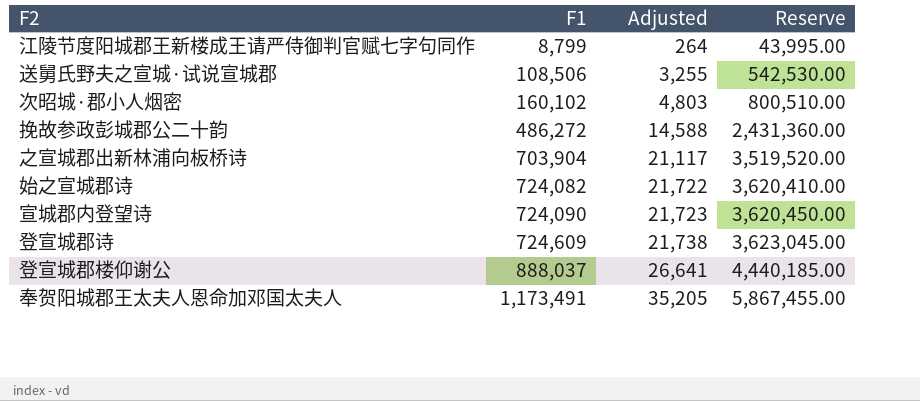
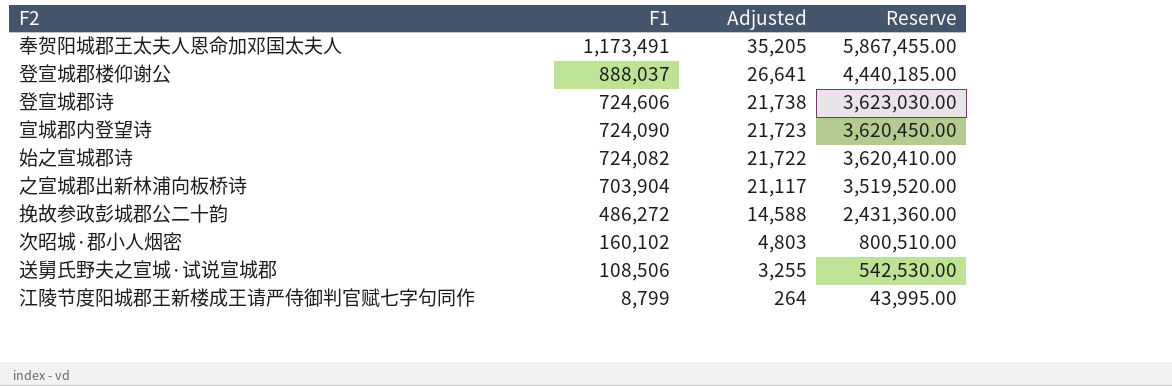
row order: F1 ascending -> F1 descending
登宣城郡诗 | F1: 724,609 -> 724,606
登宣城郡诗 | Reserve: 3,623,045.00 -> 3,623,030.00

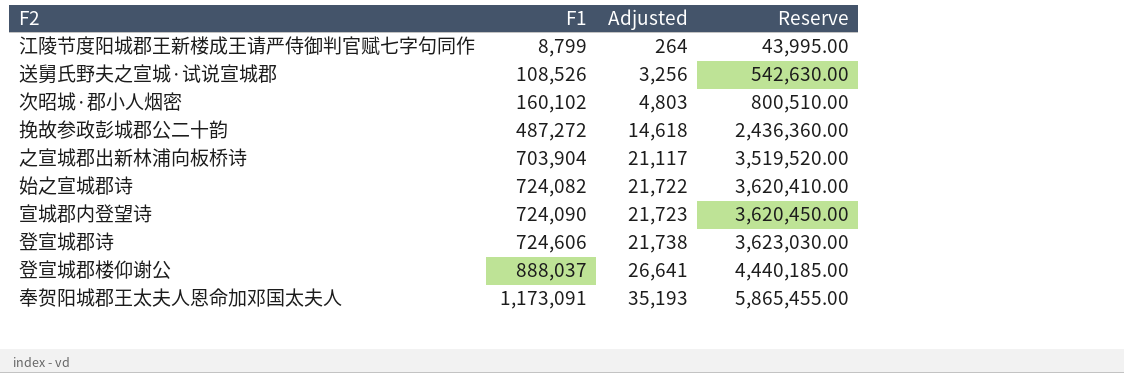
row order: F1 descending -> F1 ascending
送舅氏野夫之宣城·试说宣城郡 | F1: 108,506 -> 108,526
送舅氏野夫之宣城·试说宣城郡 | Adjusted: 3,255 -> 3,256
送舅氏野夫之宣城·试说宣城郡 | Reserve: 542,530.00 -> 542,630.00
挽故参政彭城郡公二十韵 | F1: 486,272 -> 487,272
挽故参政彭城郡公二十韵 | Adjusted: 14,588 -> 14,618
挽故参政彭城郡公二十韵 | Reserve: 2,431,360.00 -> 2,436,360.00
奉贺阳城郡王太夫人恩命加邓国太夫人 | F1: 1,173,491 -> 1,173,091
奉贺阳城郡王太夫人恩命加邓国太夫人 | Adjusted: 35,205 -> 35,193
奉贺阳城郡王太夫人恩命加邓国太夫人 | Reserve: 5,867,455.00 -> 5,865,455.00

